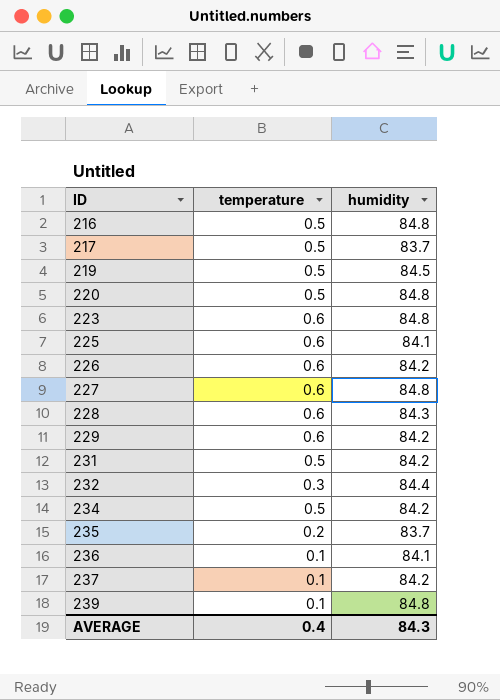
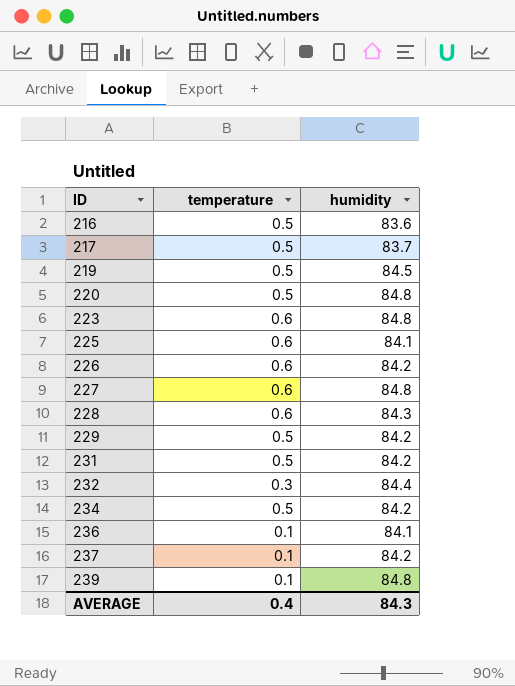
row 235: 0.2 | 83.7 -> none
216 | humidity: 84.8 -> 83.6
229 | temperature: 0.6 -> 0.5

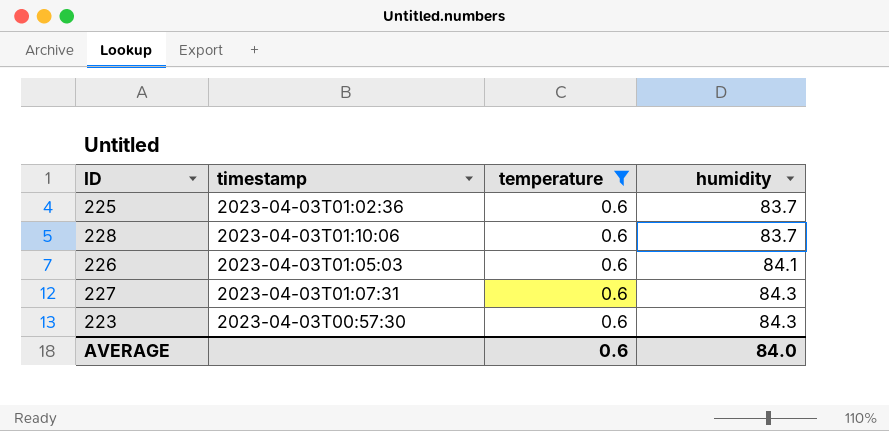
filter: none -> temperature = 0.6
row order: ID ascending -> humidity ascending
column timestamp | position: none -> 2
225 | humidity: 84.1 -> 83.7
228 | humidity: 84.3 -> 83.7
226 | humidity: 84.2 -> 84.1
227 | humidity: 84.8 -> 84.3
223 | humidity: 84.8 -> 84.3
AVERAGE | temperature: 0.4 -> 0.6
AVERAGE | humidity: 84.3 -> 84.0

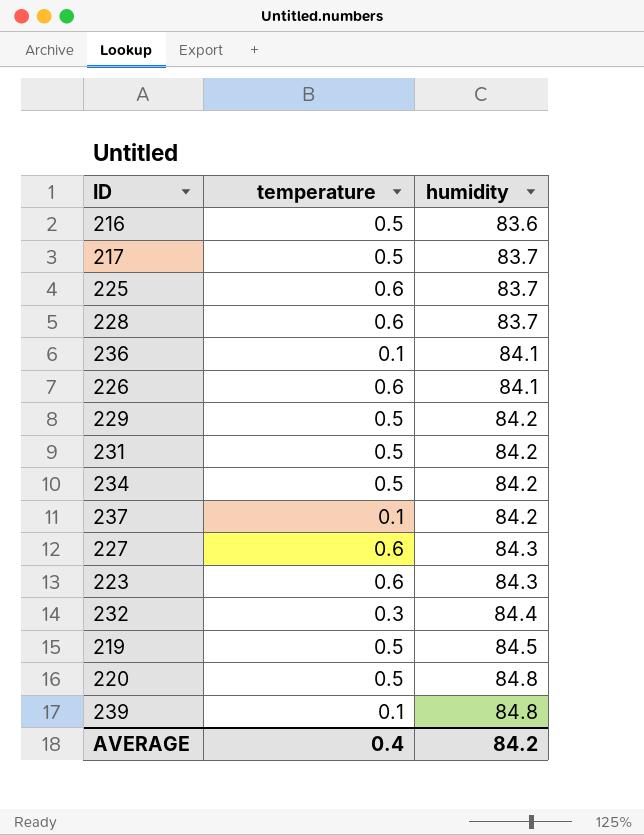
filter: temperature = 0.6 -> none
column timestamp | position: 2 -> none
AVERAGE | temperature: 0.6 -> 0.4
AVERAGE | humidity: 84.0 -> 84.2

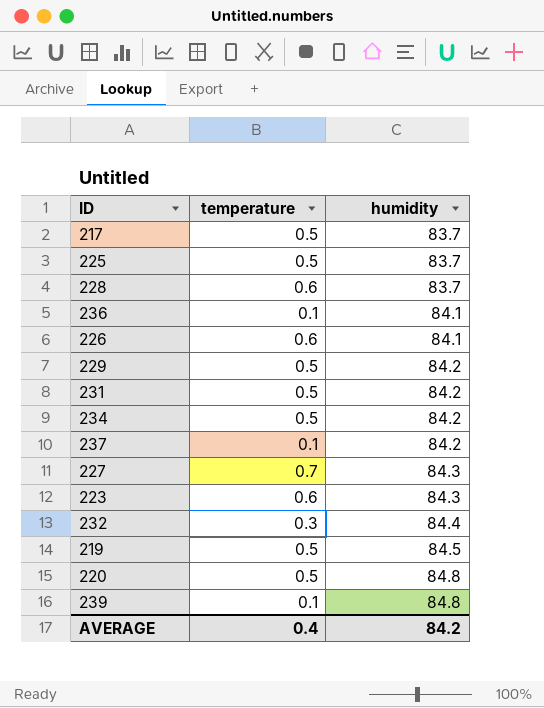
row 216: 0.5 | 83.6 -> none
225 | temperature: 0.6 -> 0.5
227 | temperature: 0.6 -> 0.7

